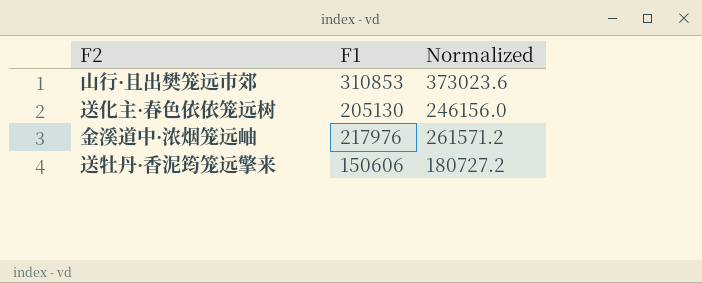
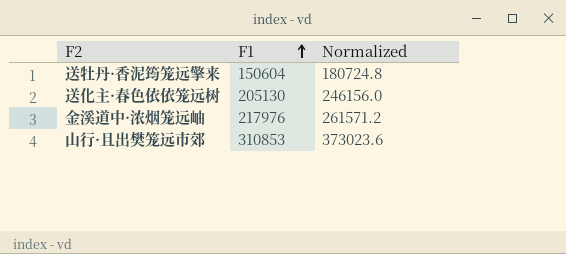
row order: none -> F1 ascending
送牡丹·香泥筠笼远擎来 | F1: 150606 -> 150604
送牡丹·香泥筠笼远擎来 | Normalized: 180727.2 -> 180724.8

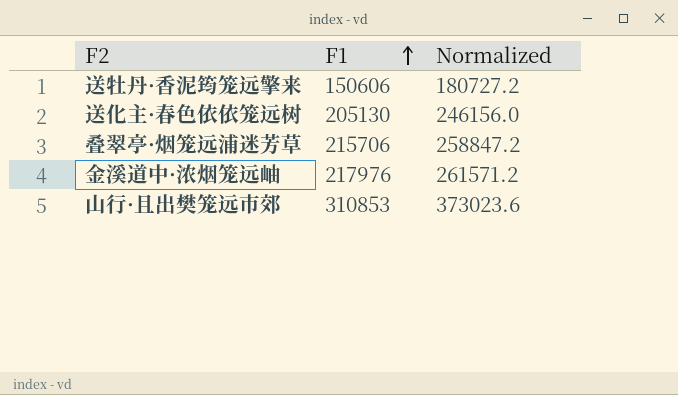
送牡丹·香泥筠笼远擎来 | F1: 150604 -> 150606
送牡丹·香泥筠笼远擎来 | Normalized: 180724.8 -> 180727.2
row 叠翠亭·烟笼远浦迷芳草: none -> 215706 | 258847.2

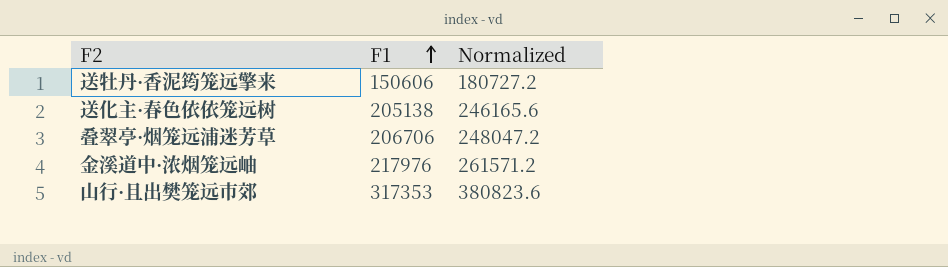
送化主·春色依依笼远树 | F1: 205130 -> 205138
送化主·春色依依笼远树 | Normalized: 246156.0 -> 246165.6
叠翠亭·烟笼远浦迷芳草 | F1: 215706 -> 206706
叠翠亭·烟笼远浦迷芳草 | Normalized: 258847.2 -> 248047.2
山行·且出樊笼远市郊 | F1: 310853 -> 317353
山行·且出樊笼远市郊 | Normalized: 373023.6 -> 380823.6

